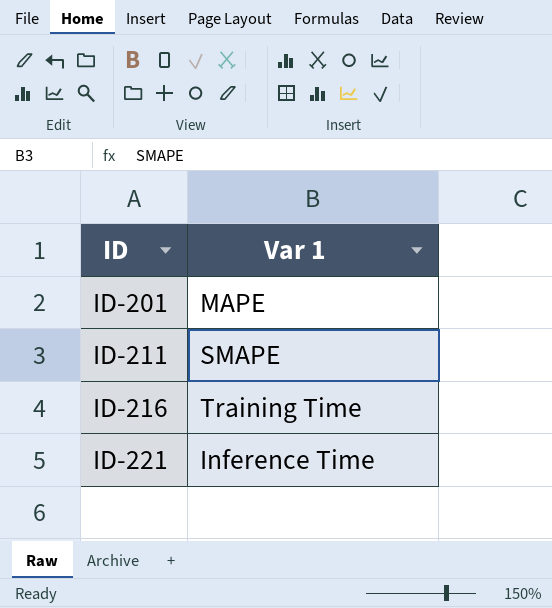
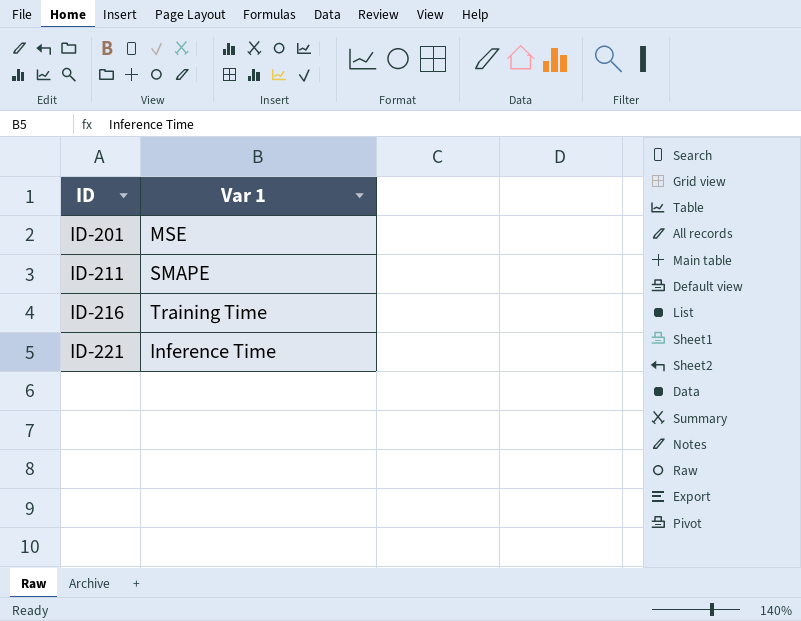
ID-201 | Var 1: MAPE -> MSE

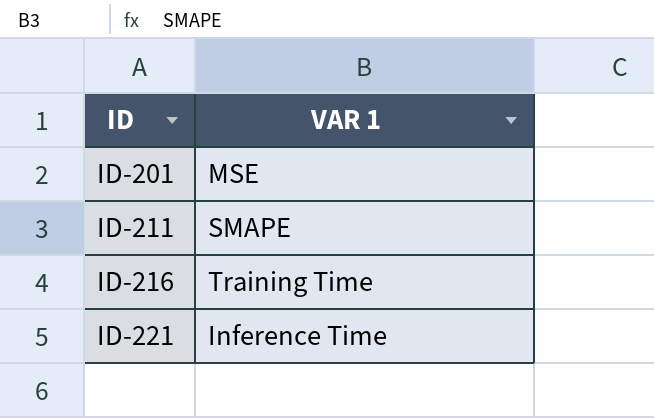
column name: Var 1 -> VAR 1

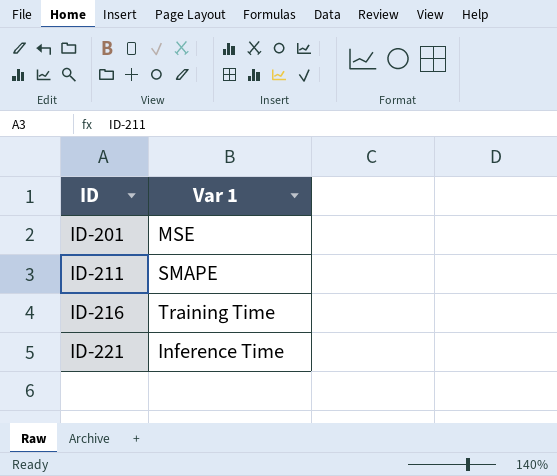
column name: VAR 1 -> Var 1

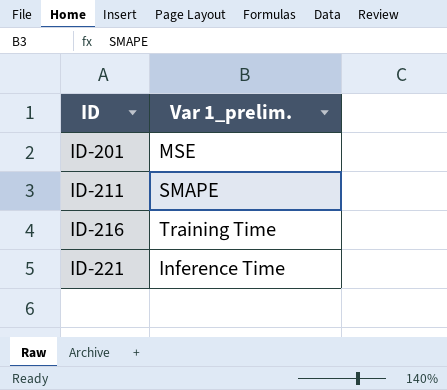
column name: Var 1 -> Var 1_prelim.

